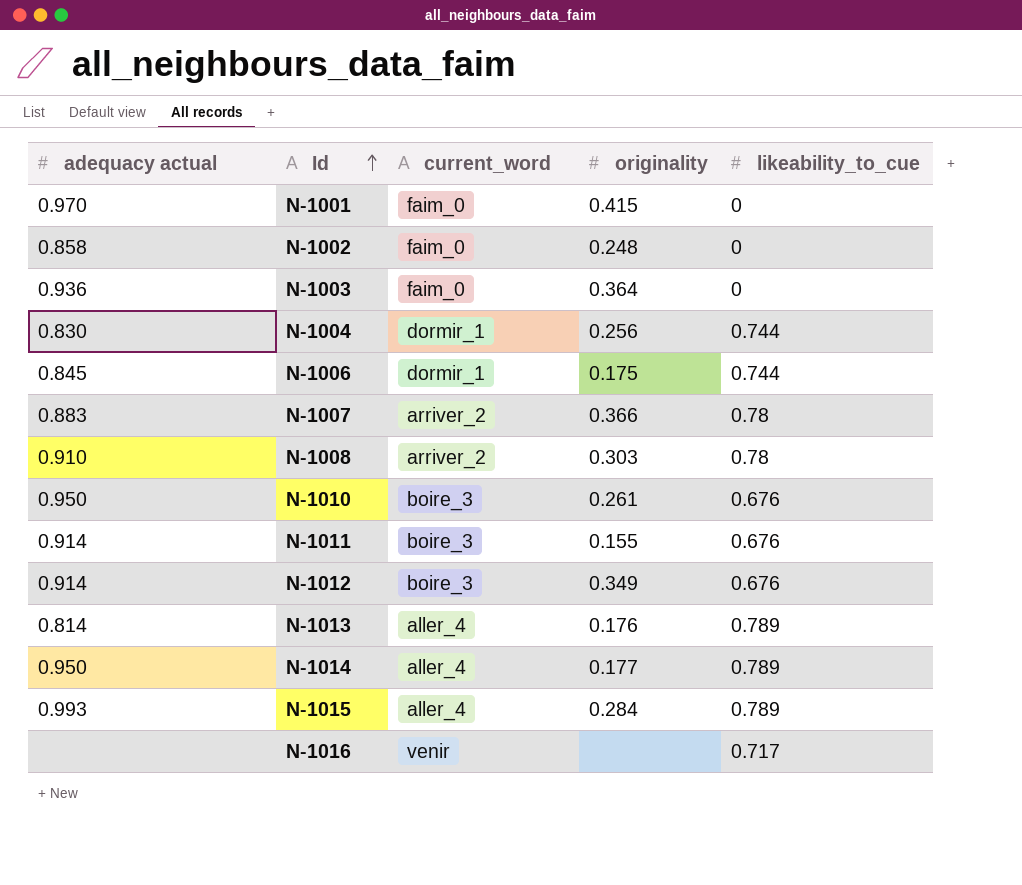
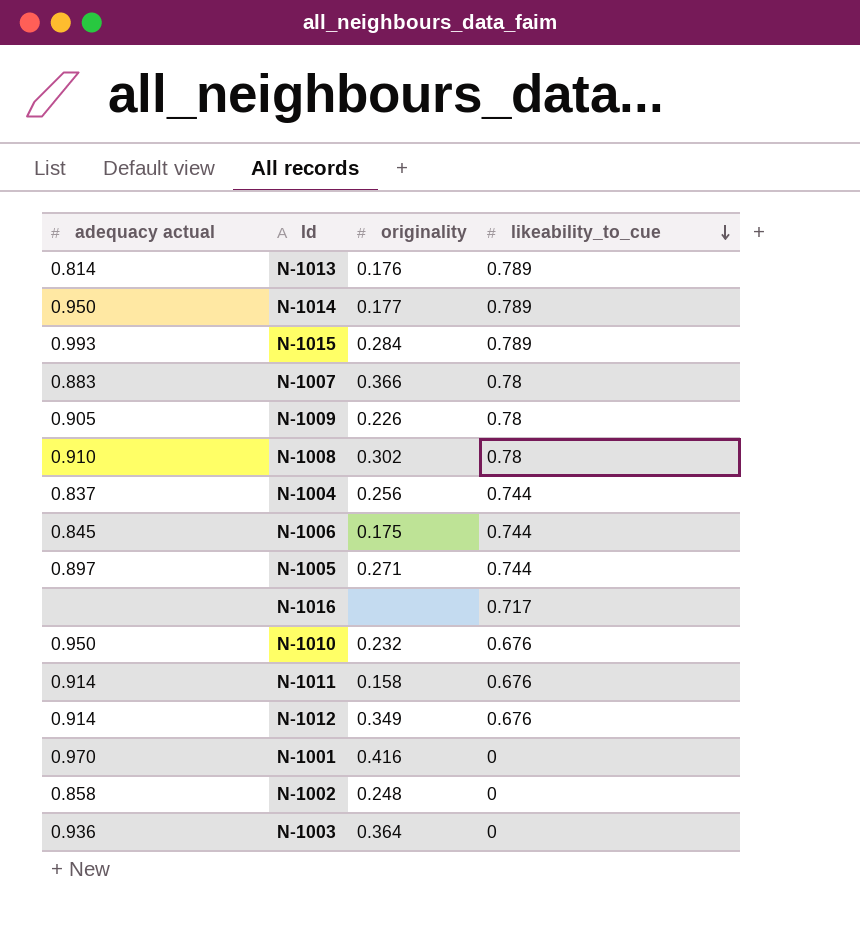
row order: Id ascending -> likeability_to_cue descending
column current_word | position: 3 -> none
row N-1009: none -> 0.905 | 0.226 | 0.78
N-1008 | originality: 0.303 -> 0.302
N-1004 | adequacy actual: 0.830 -> 0.837
row N-1005: none -> 0.897 | 0.271 | 0.744
N-1010 | originality: 0.261 -> 0.232
N-1011 | originality: 0.155 -> 0.158
N-1001 | originality: 0.415 -> 0.416

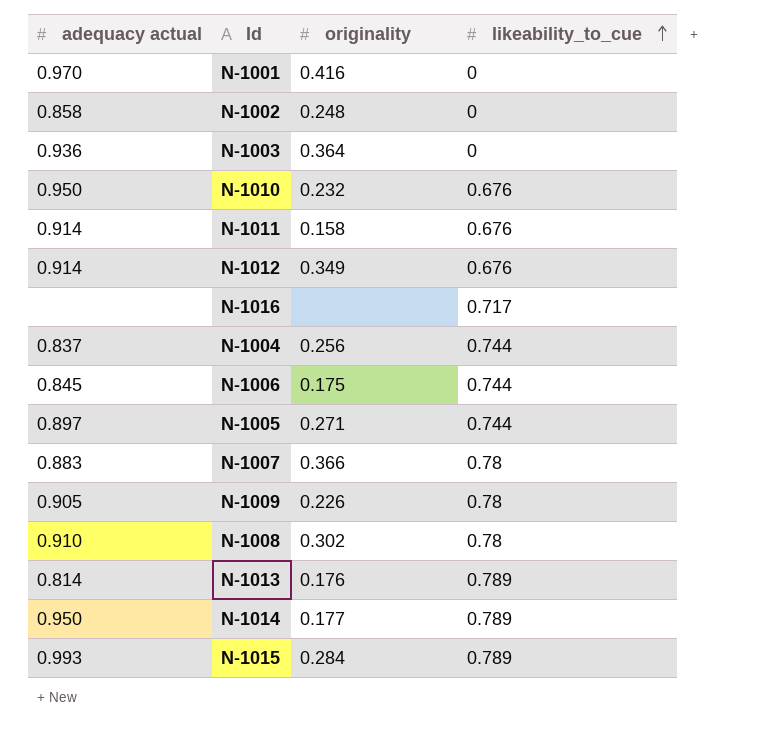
row order: likeability_to_cue descending -> likeability_to_cue ascending

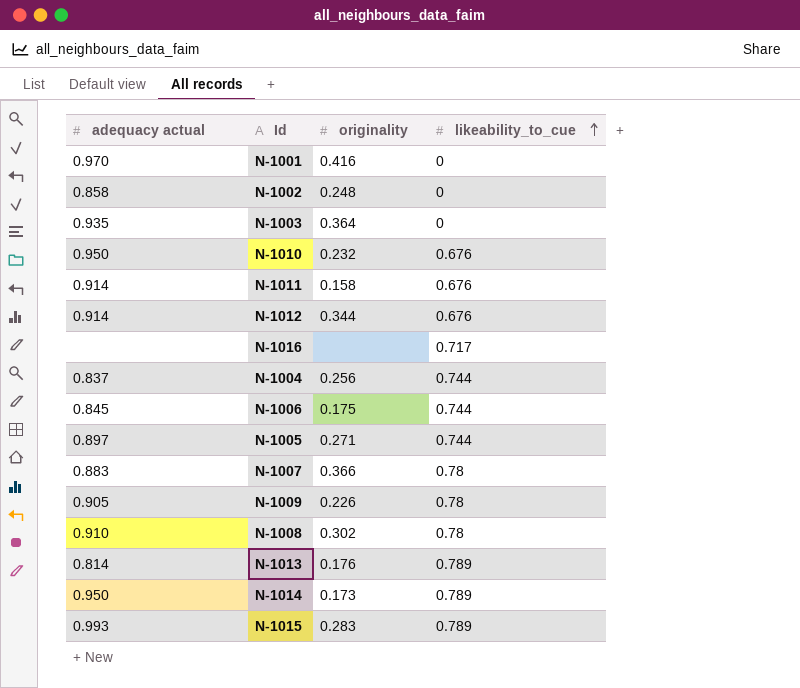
N-1003 | adequacy actual: 0.936 -> 0.935
N-1012 | originality: 0.349 -> 0.344
N-1014 | originality: 0.177 -> 0.173
N-1015 | originality: 0.284 -> 0.283

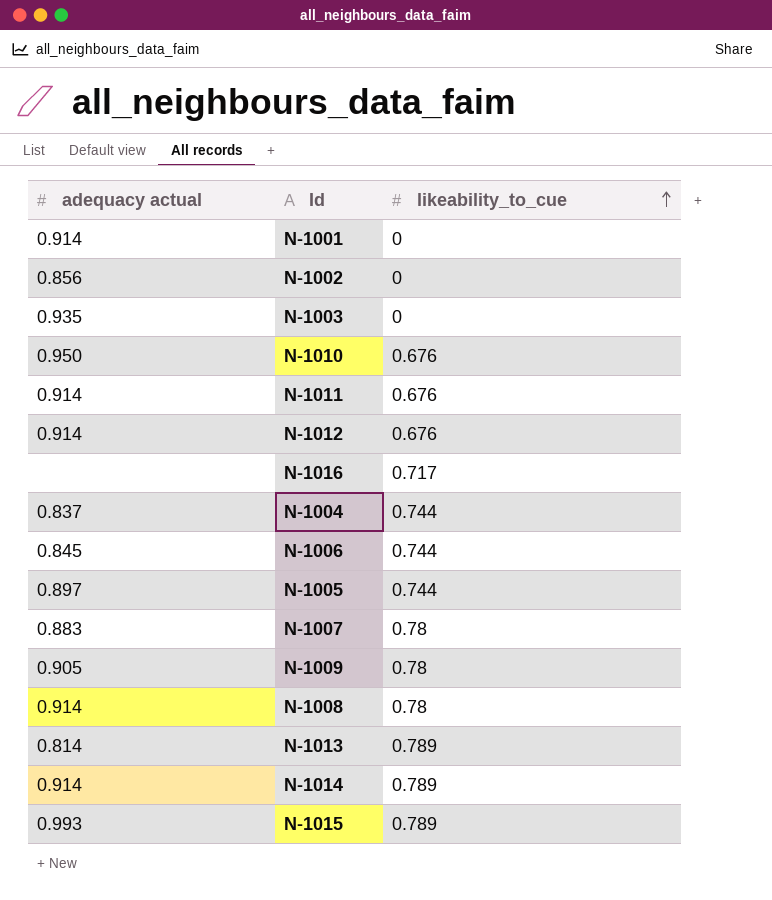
column originality | position: 3 -> none
N-1001 | adequacy actual: 0.970 -> 0.914
N-1002 | adequacy actual: 0.858 -> 0.856
N-1008 | adequacy actual: 0.910 -> 0.914
N-1014 | adequacy actual: 0.950 -> 0.914

